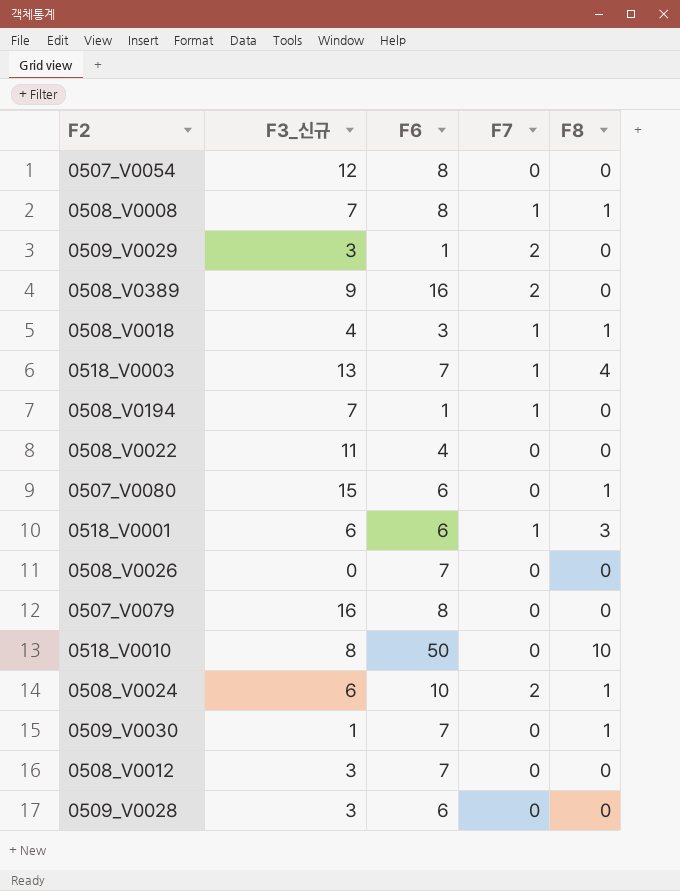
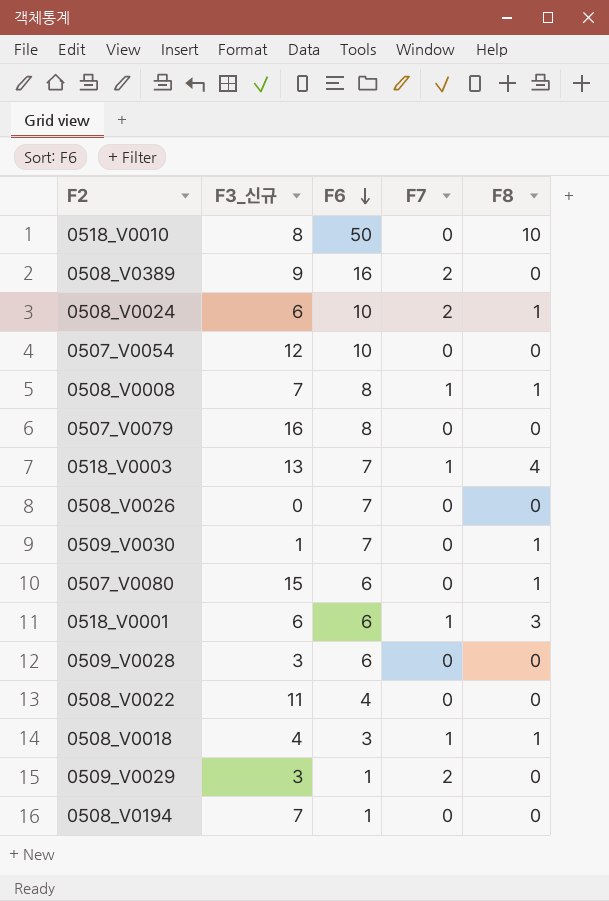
row order: none -> F6 descending
row 0508_V0012: 3 | 7 | 0 | 0 -> none
0507_V0054 | F6: 8 -> 10
0508_V0194 | F7: 1 -> 0

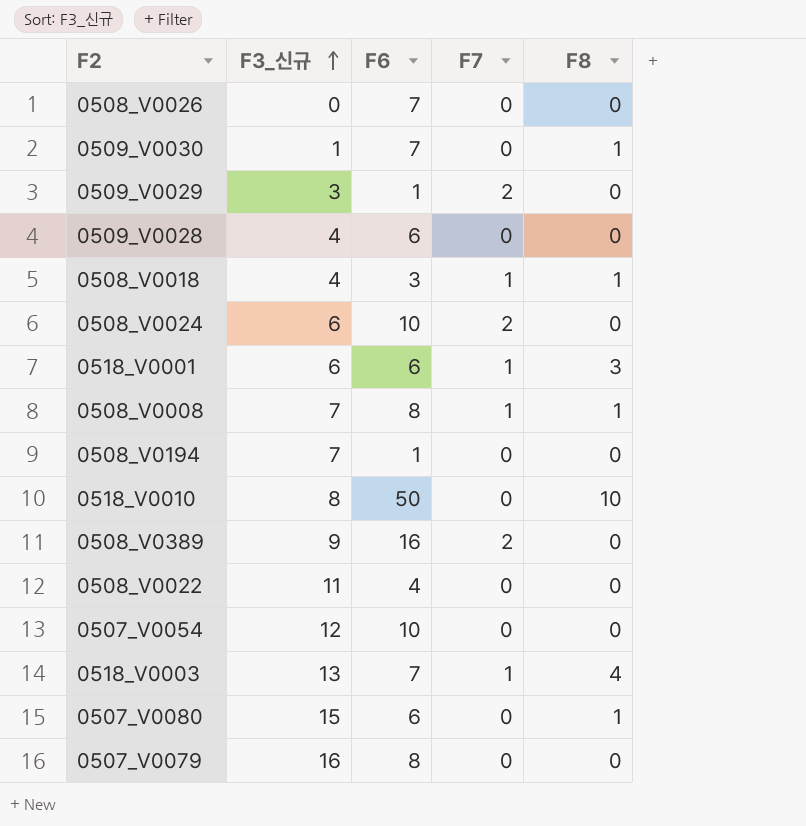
row order: F6 descending -> F3_신규 ascending
0509_V0028 | F3_신규: 3 -> 4
0508_V0024 | F8: 1 -> 0

